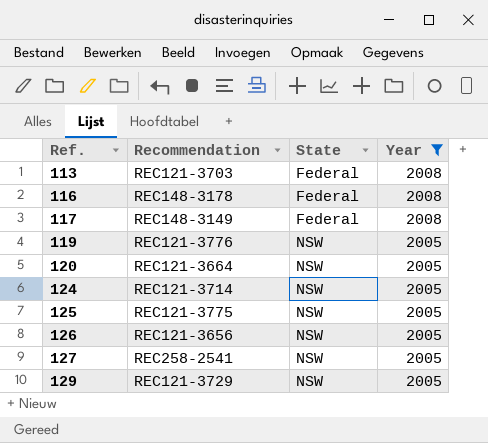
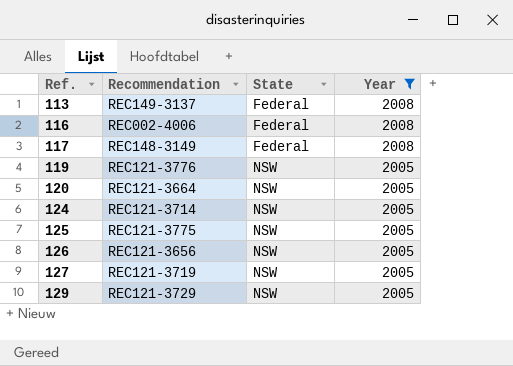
113 | Recommendation: REC121-3703 -> REC149-3137
116 | Recommendation: REC148-3178 -> REC002-4006
127 | Recommendation: REC258-2541 -> REC121-3719

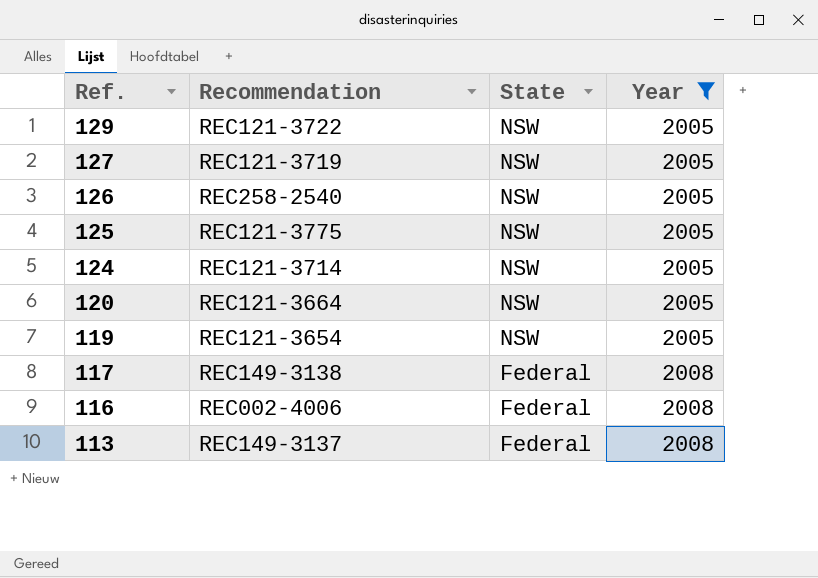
row order: Ref. ascending -> Ref. descending
129 | Recommendation: REC121-3729 -> REC121-3722
126 | Recommendation: REC121-3656 -> REC258-2540
119 | Recommendation: REC121-3776 -> REC121-3654
117 | Recommendation: REC148-3149 -> REC149-3138

